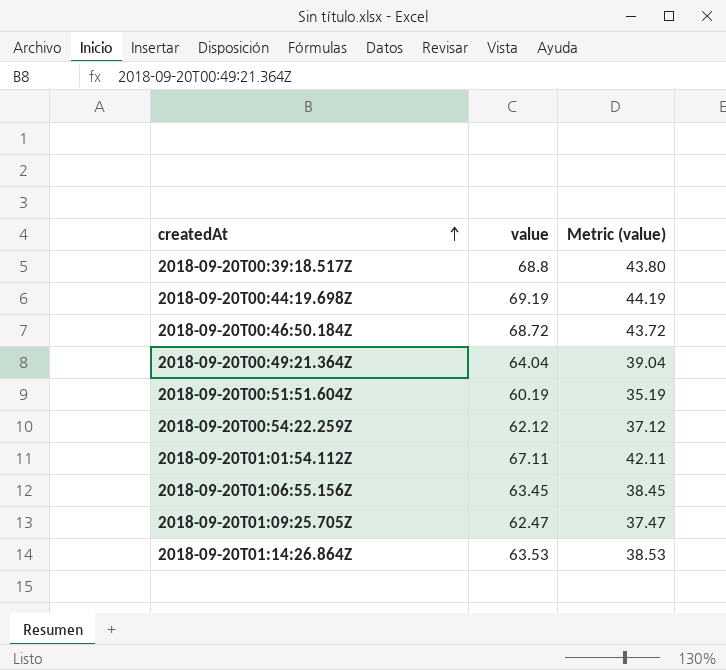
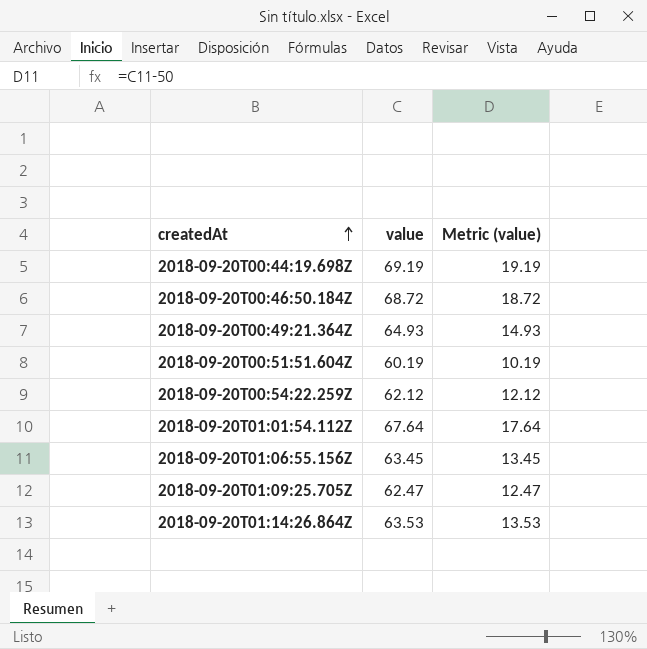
column Metric (value) | formula: [value] - 25 -> [value] - 50
row 2018-09-20T00:39:18.517Z: 68.8 | 43.80 -> none
2018-09-20T00:49:21.364Z | value: 64.04 -> 64.93
2018-09-20T01:01:54.112Z | value: 67.11 -> 67.64

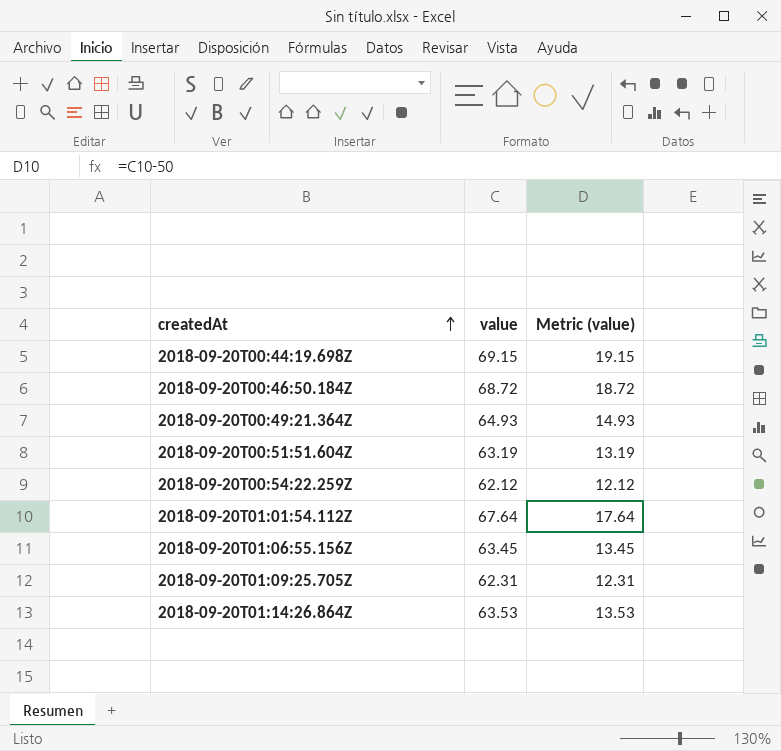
2018-09-20T00:44:19.698Z | value: 69.19 -> 69.15
2018-09-20T00:44:19.698Z | Metric (value): 19.19 -> 19.15
2018-09-20T00:51:51.604Z | value: 60.19 -> 63.19
2018-09-20T00:51:51.604Z | Metric (value): 10.19 -> 13.19
2018-09-20T01:09:25.705Z | value: 62.47 -> 62.31
2018-09-20T01:09:25.705Z | Metric (value): 12.47 -> 12.31

